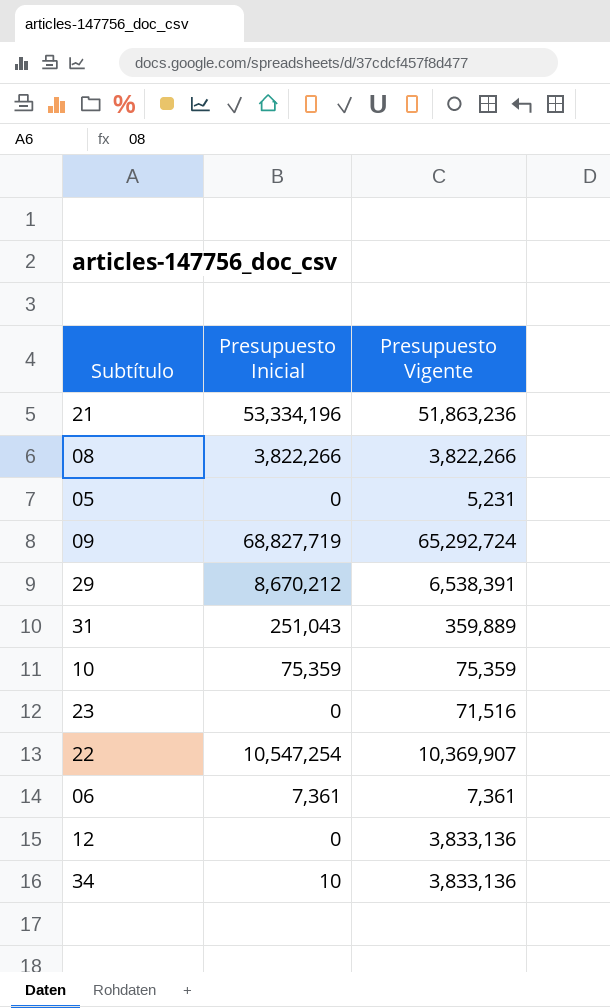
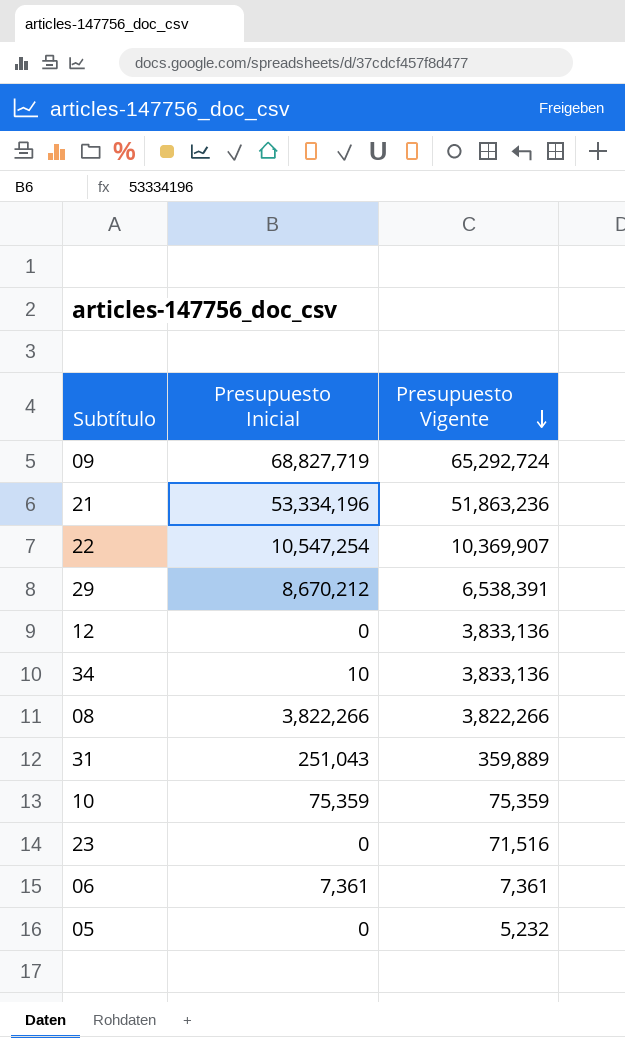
row order: none -> Presupuesto Vigente descending
05 | Presupuesto Vigente: 5,231 -> 5,232

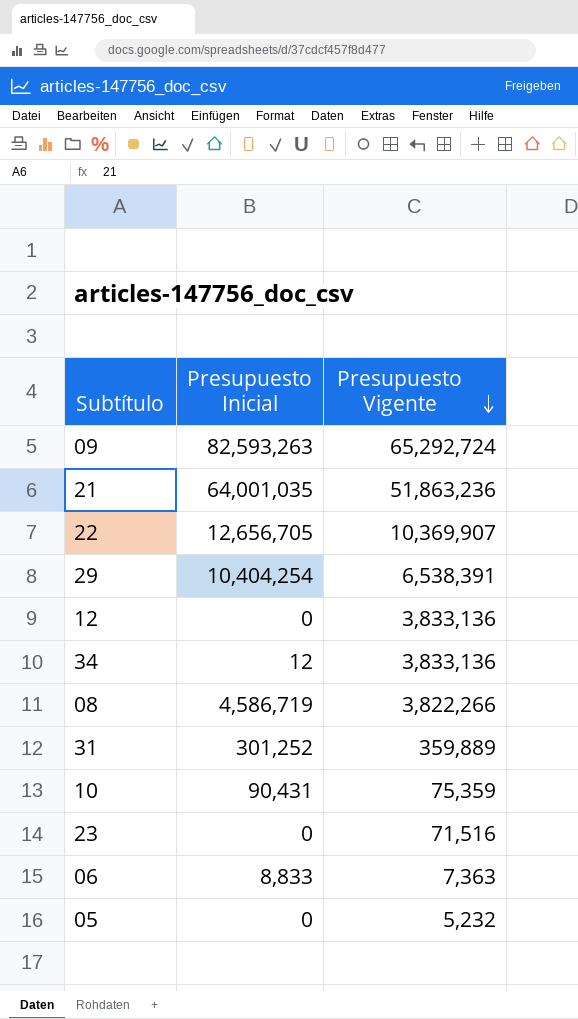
09 | Presupuesto Inicial: 68,827,719 -> 82,593,263
21 | Presupuesto Inicial: 53,334,196 -> 64,001,035
22 | Presupuesto Inicial: 10,547,254 -> 12,656,705
29 | Presupuesto Inicial: 8,670,212 -> 10,404,254
34 | Presupuesto Inicial: 10 -> 12
08 | Presupuesto Inicial: 3,822,266 -> 4,586,719
31 | Presupuesto Inicial: 251,043 -> 301,252
10 | Presupuesto Inicial: 75,359 -> 90,431
06 | Presupuesto Inicial: 7,361 -> 8,833
06 | Presupuesto Vigente: 7,361 -> 7,363

